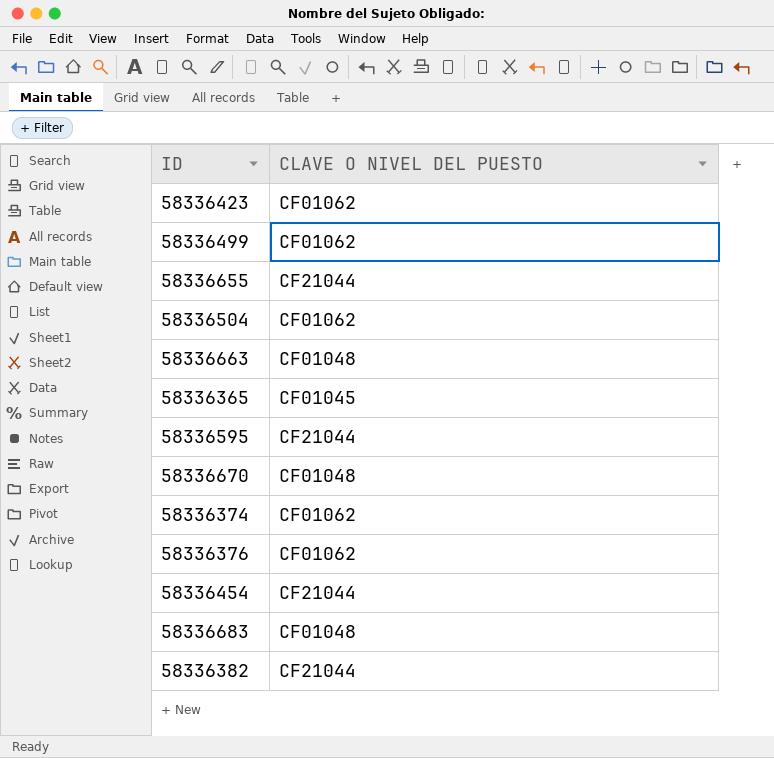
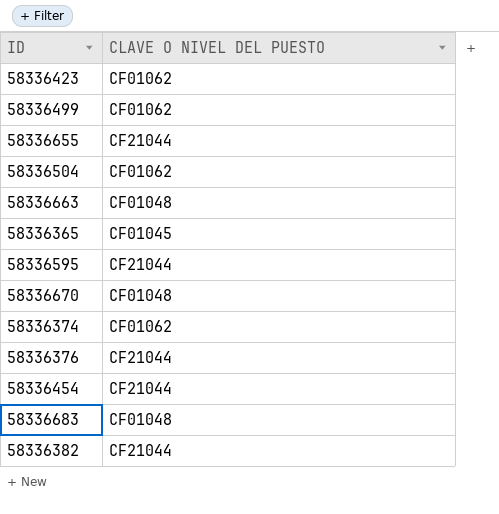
58336376 | CLAVE O NIVEL DEL PUESTO: CF01062 -> CF21044

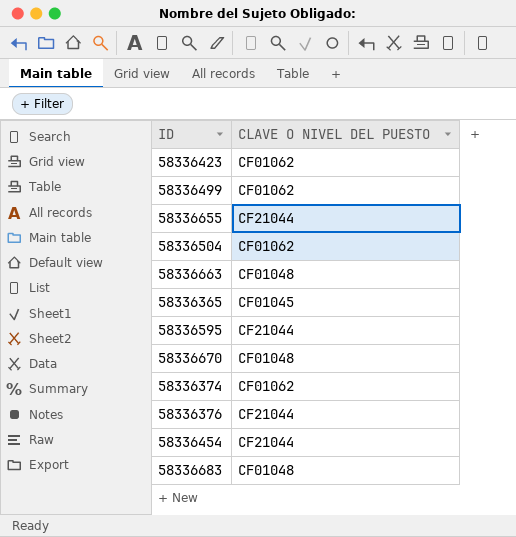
row 58336382: CF21044 -> none

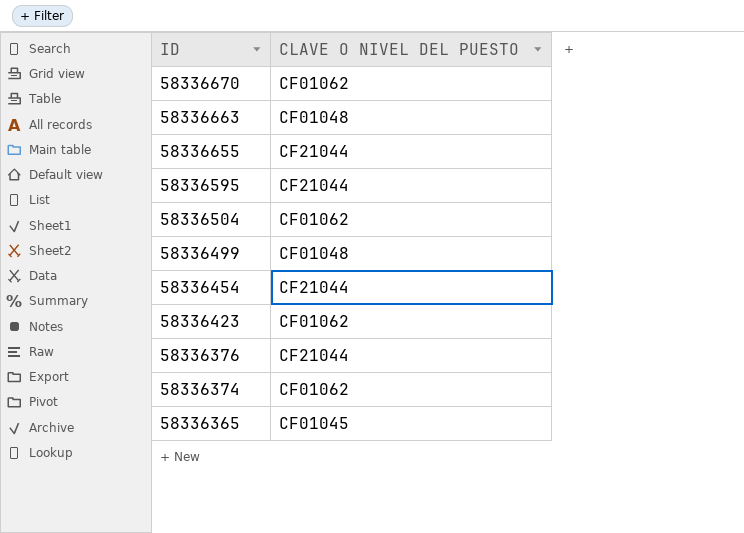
row order: none -> ID descending
row 58336683: CF01048 -> none
58336670 | CLAVE O NIVEL DEL PUESTO: CF01048 -> CF01062
58336499 | CLAVE O NIVEL DEL PUESTO: CF01062 -> CF01048

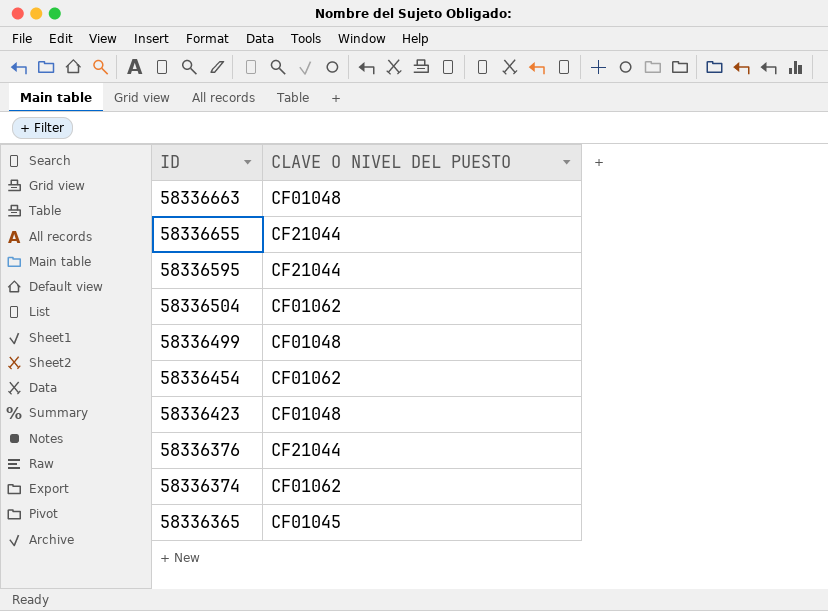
row 58336670: CF01062 -> none
58336454 | CLAVE O NIVEL DEL PUESTO: CF21044 -> CF01062
58336423 | CLAVE O NIVEL DEL PUESTO: CF01062 -> CF01048

